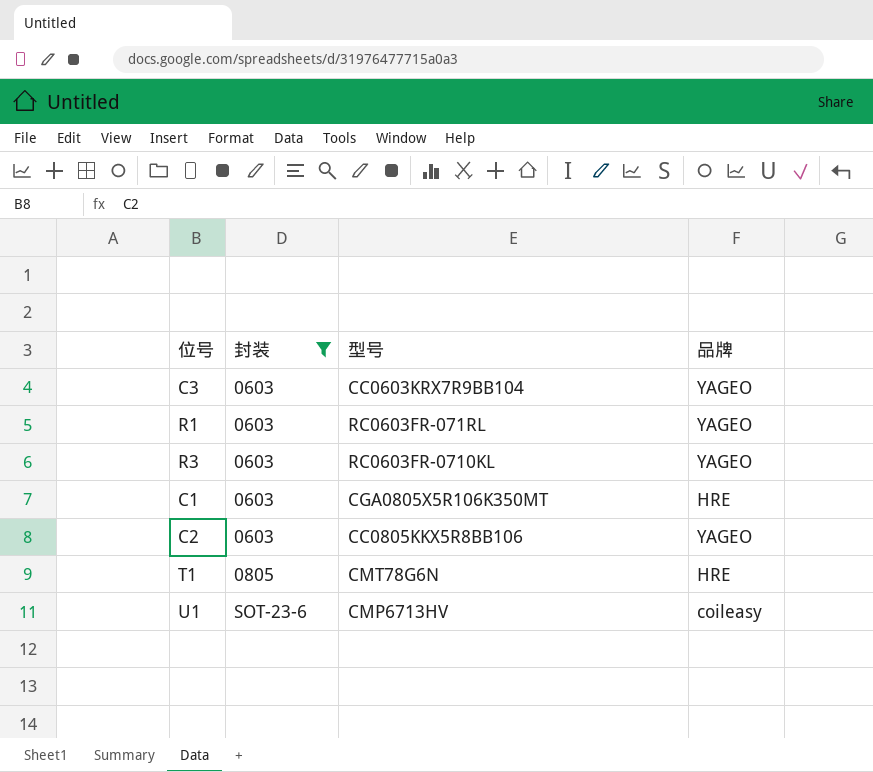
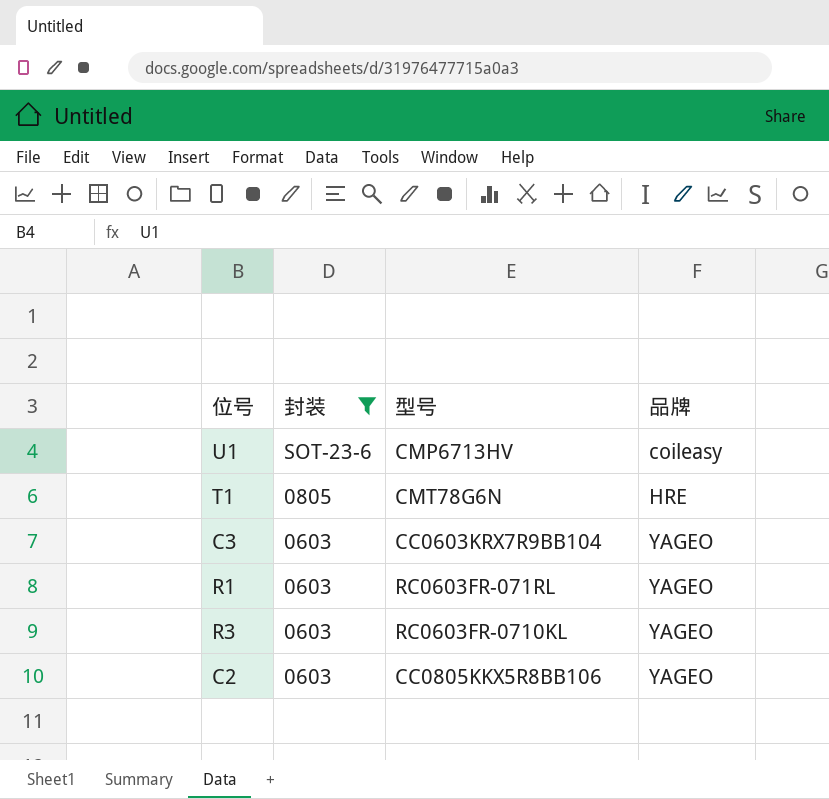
row order: 封装 ascending -> 封装 descending
row C1: 0603 | CGA0805X5R106K350MT | HRE -> none

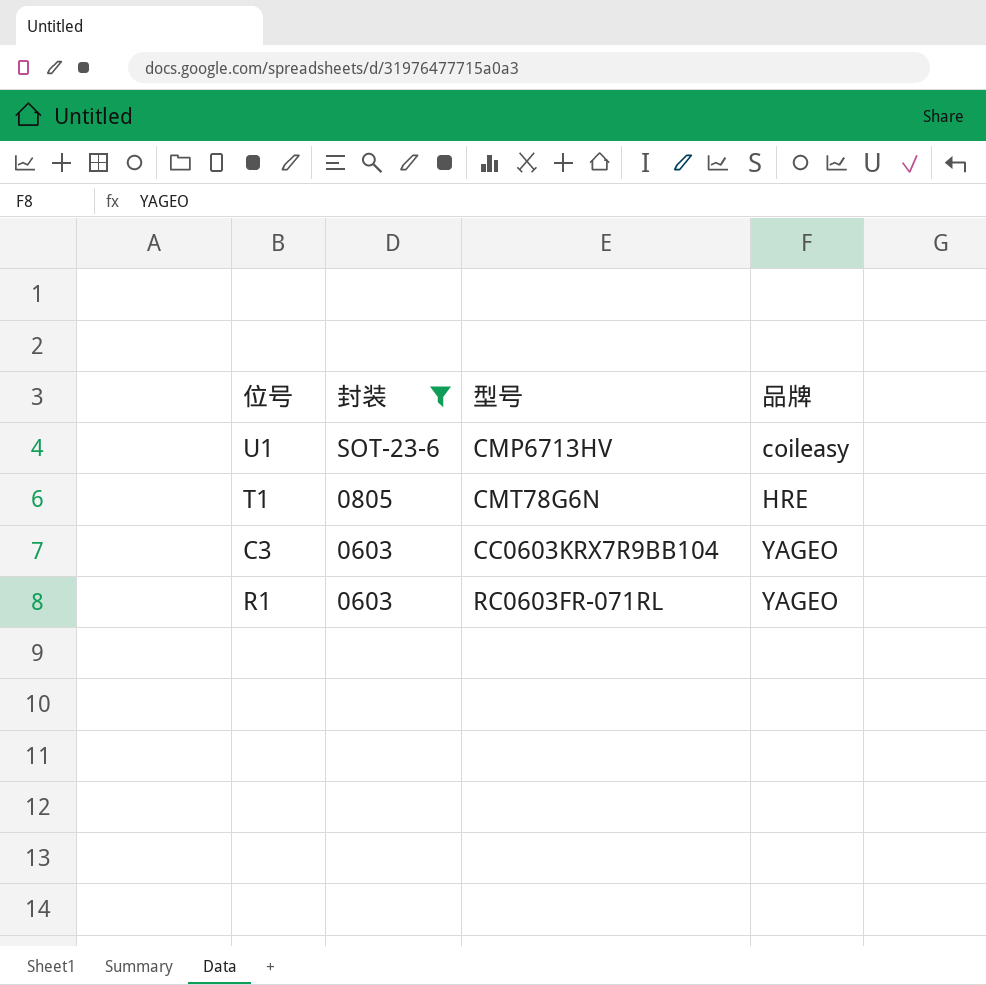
row R3: 0603 | RC0603FR-0710KL | YAGEO -> none
row C2: 0603 | CC0805KKX5R8BB106 | YAGEO -> none

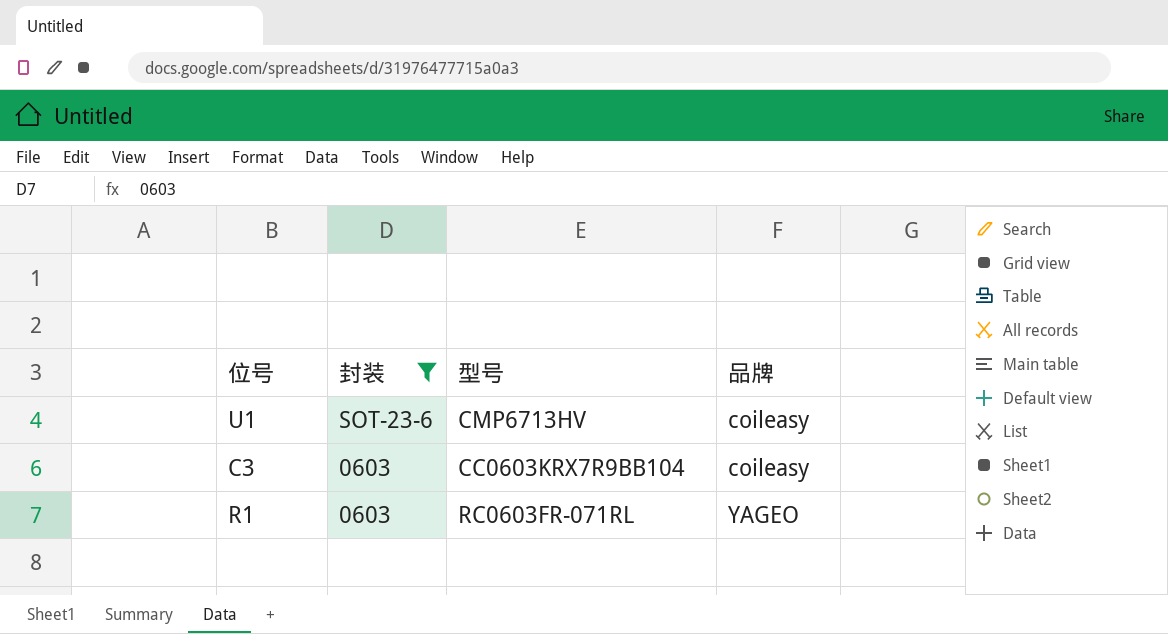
row T1: 0805 | CMT78G6N | HRE -> none
C3 | 品牌: YAGEO -> coileasy

